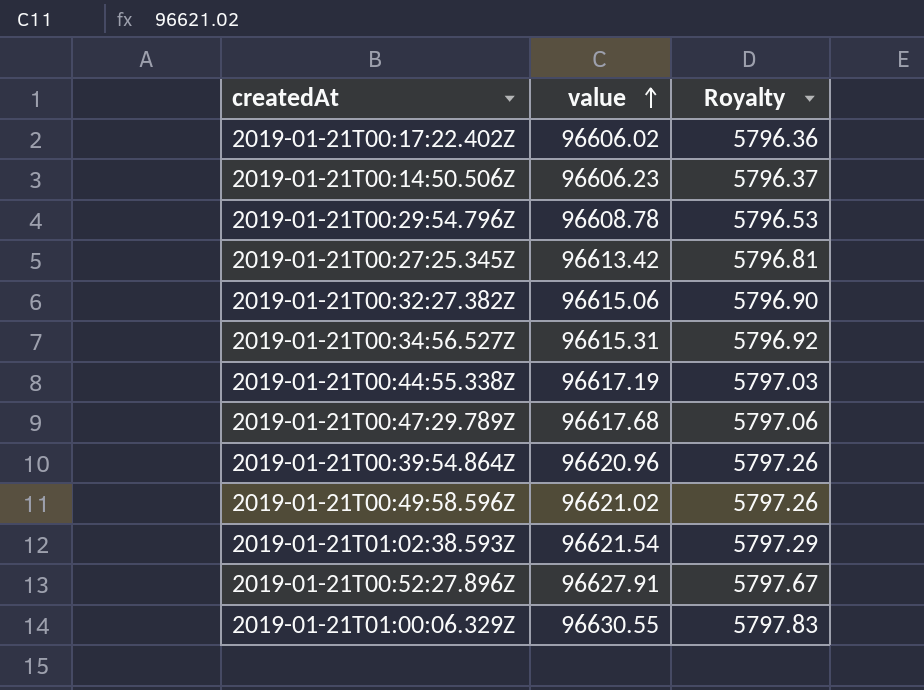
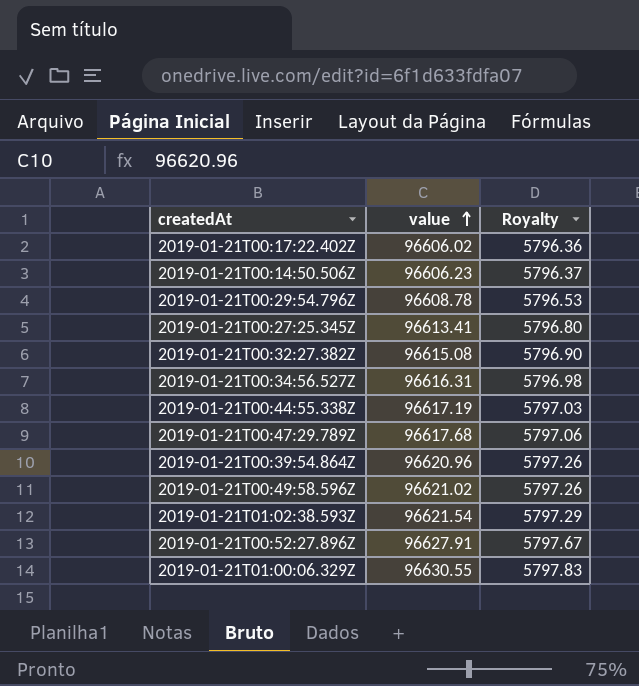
2019-01-21T00:27:25.345Z | value: 96613.42 -> 96613.41
2019-01-21T00:27:25.345Z | Royalty: 5796.81 -> 5796.80
2019-01-21T00:32:27.382Z | value: 96615.06 -> 96615.08
2019-01-21T00:34:56.527Z | value: 96615.31 -> 96616.31
2019-01-21T00:34:56.527Z | Royalty: 5796.92 -> 5796.98

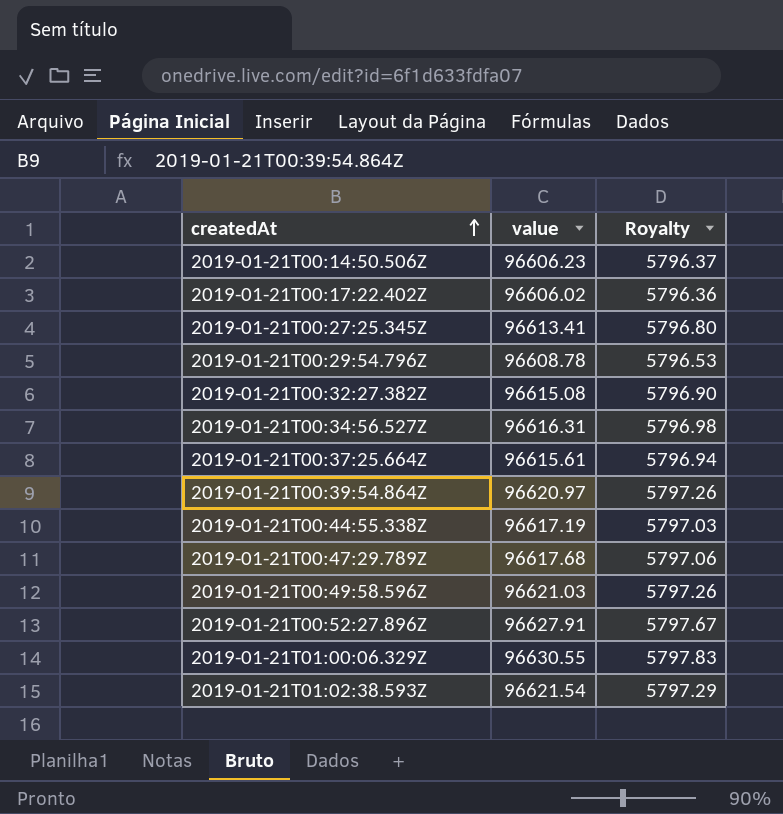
row order: value ascending -> createdAt ascending
row 2019-01-21T00:37:25.664Z: none -> 96615.61 | 5796.94
2019-01-21T00:39:54.864Z | value: 96620.96 -> 96620.97
2019-01-21T00:49:58.596Z | value: 96621.02 -> 96621.03

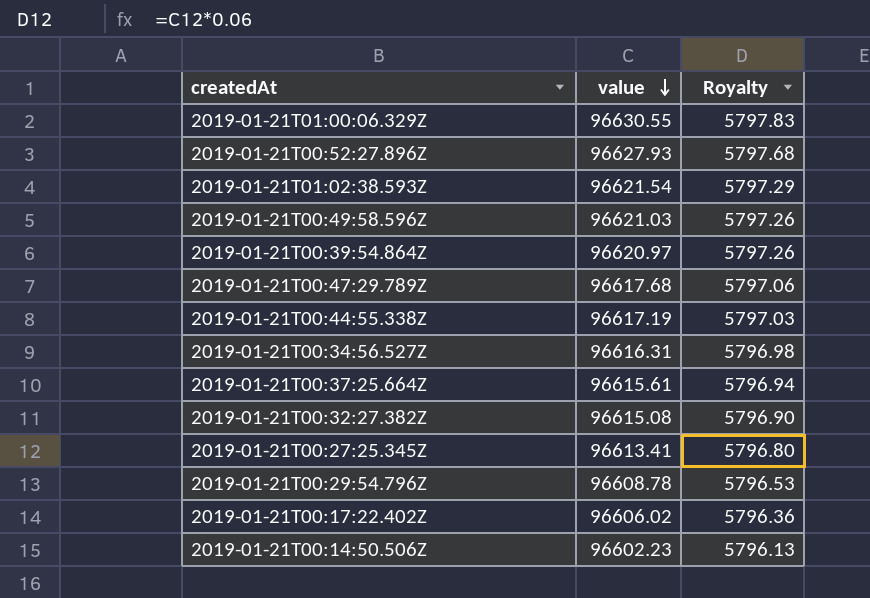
row order: createdAt ascending -> value descending
2019-01-21T00:52:27.896Z | value: 96627.91 -> 96627.93
2019-01-21T00:52:27.896Z | Royalty: 5797.67 -> 5797.68
2019-01-21T00:14:50.506Z | value: 96606.23 -> 96602.23
2019-01-21T00:14:50.506Z | Royalty: 5796.37 -> 5796.13

